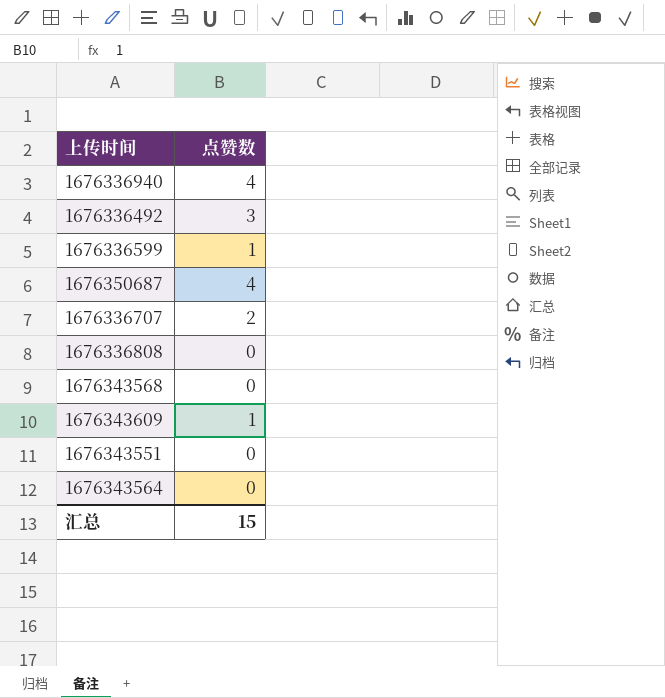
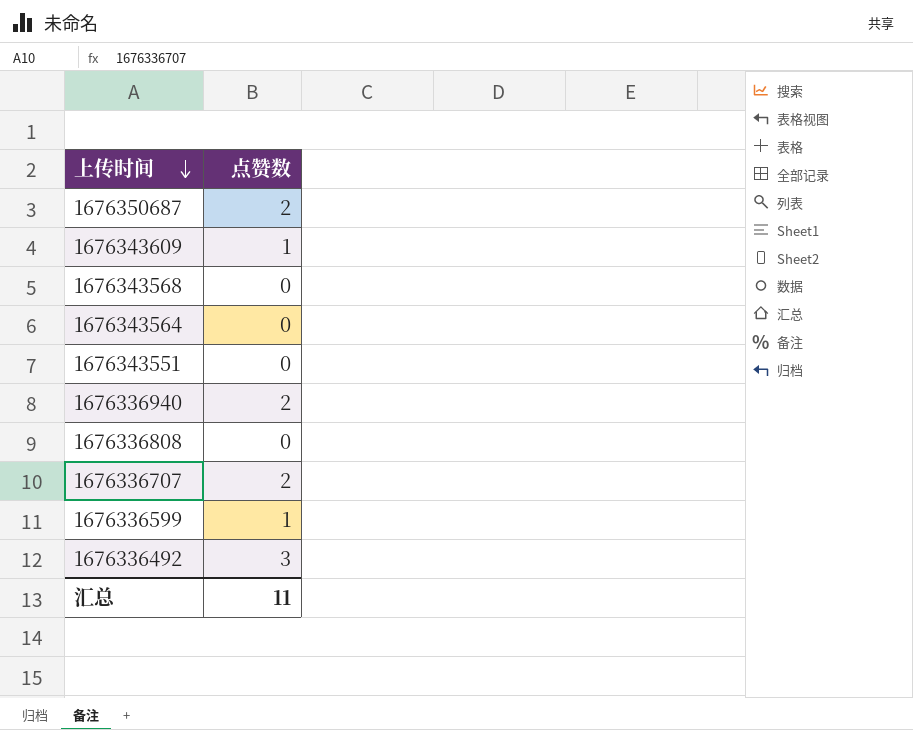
row order: none -> 上传时间 descending
1676350687 | 点赞数: 4 -> 2
1676336940 | 点赞数: 4 -> 2
汇总 | 点赞数: 15 -> 11

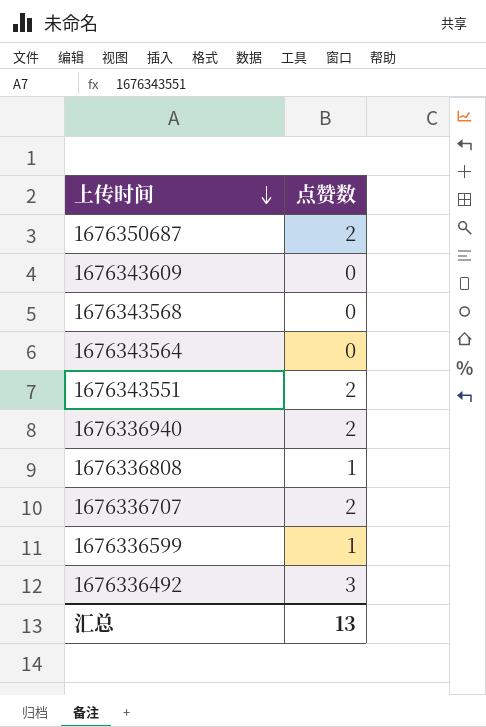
1676343609 | 点赞数: 1 -> 0
1676343551 | 点赞数: 0 -> 2
1676336808 | 点赞数: 0 -> 1
汇总 | 点赞数: 11 -> 13

